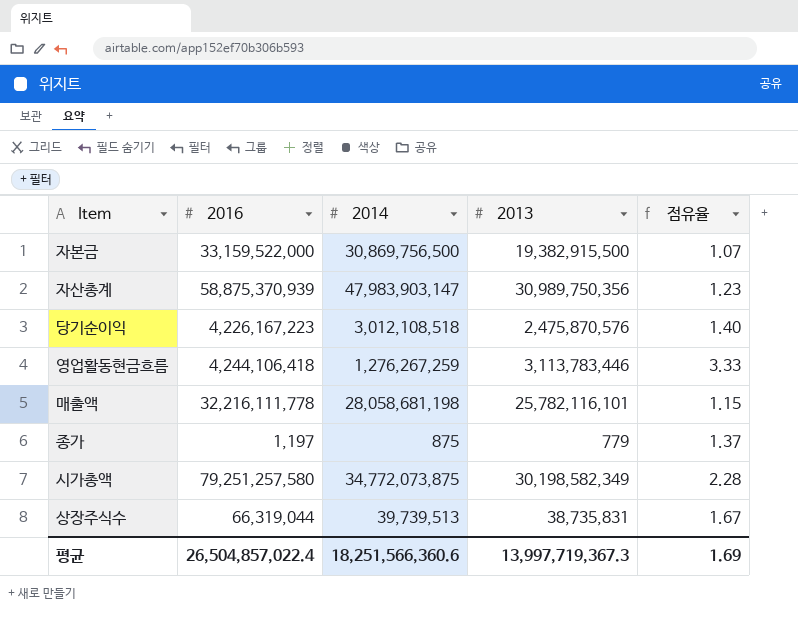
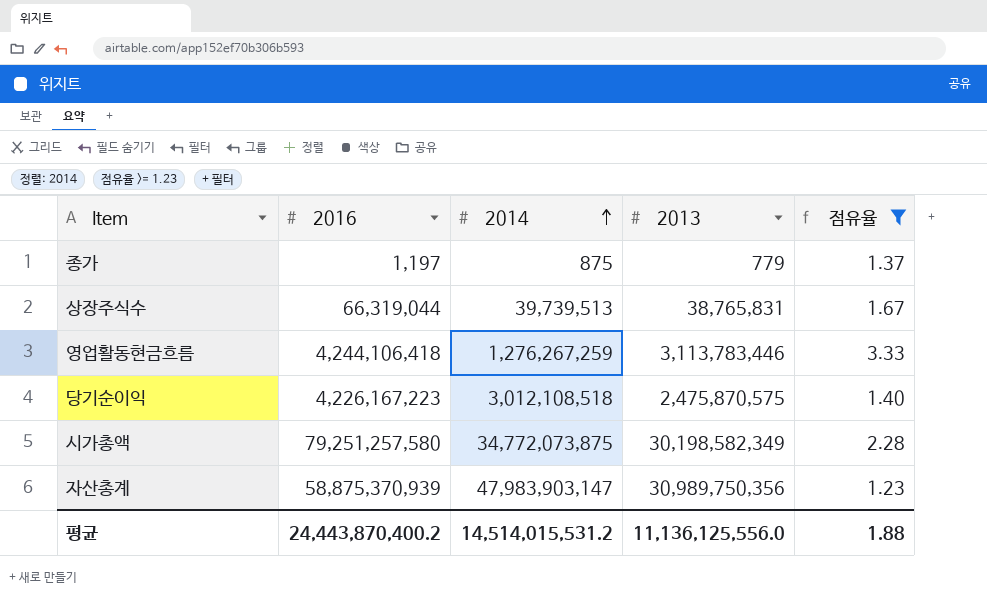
filter: none -> 점유율 >= 1.23
row order: none -> 2014 ascending
상장주식수 | 2013: 38,735,831 -> 38,765,831
당기순이익 | 2013: 2,475,870,576 -> 2,475,870,575
평균 | 2016: 26,504,857,022.4 -> 24,443,870,400.2
평균 | 2014: 18,251,566,360.6 -> 14,514,015,531.2
평균 | 2013: 13,997,719,367.3 -> 11,136,125,556.0
평균 | 점유율: 1.69 -> 1.88

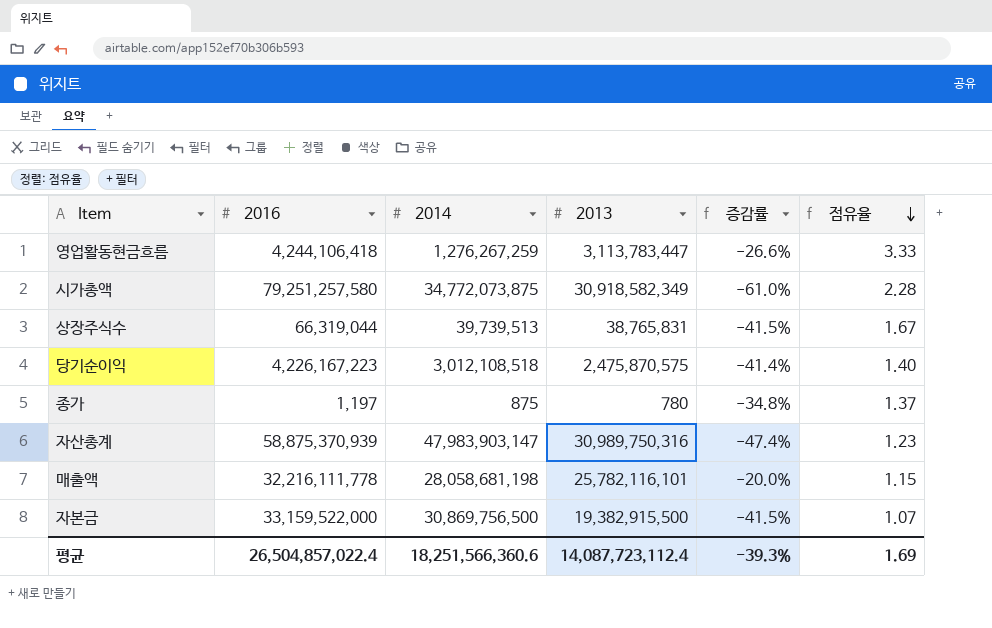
filter: 점유율 >= 1.23 -> none
row order: 2014 ascending -> 점유율 descending
column 증감률 | formula: none -> ([2013] - [2016]) / [2016]
영업활동현금흐름 | 2013: 3,113,783,446 -> 3,113,783,447
시가총액 | 2013: 30,198,582,349 -> 30,918,582,349
종가 | 2013: 779 -> 780
자산총계 | 2013: 30,989,750,356 -> 30,989,750,316
평균 | 2016: 24,443,870,400.2 -> 26,504,857,022.4
평균 | 2014: 14,514,015,531.2 -> 18,251,566,360.6
평균 | 2013: 11,136,125,556.0 -> 14,087,723,112.4
평균 | 점유율: 1.88 -> 1.69

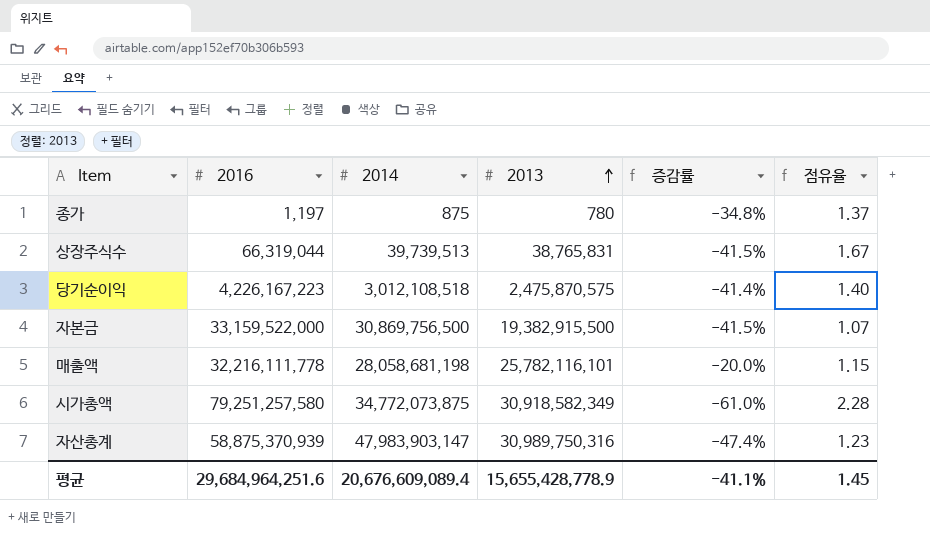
row order: 점유율 descending -> 2013 ascending
row 영업활동현금흐름: 4,244,106,418 | 1,276,267,259 | 3,113,783,447 | -26.6% | 3.33 -> none
평균 | 2016: 26,504,857,022.4 -> 29,684,964,251.6
평균 | 2014: 18,251,566,360.6 -> 20,676,609,089.4
평균 | 2013: 14,087,723,112.4 -> 15,655,428,778.9
평균 | 증감률: -39.3% -> -41.1%
평균 | 점유율: 1.69 -> 1.45

